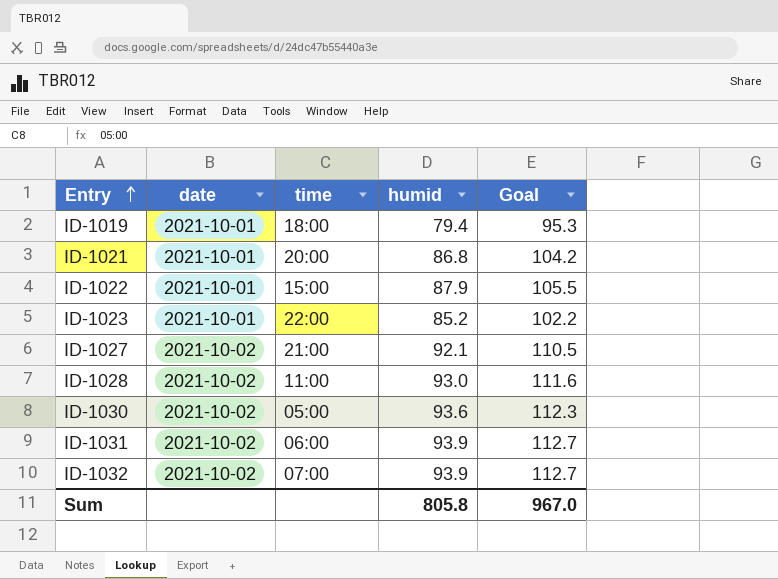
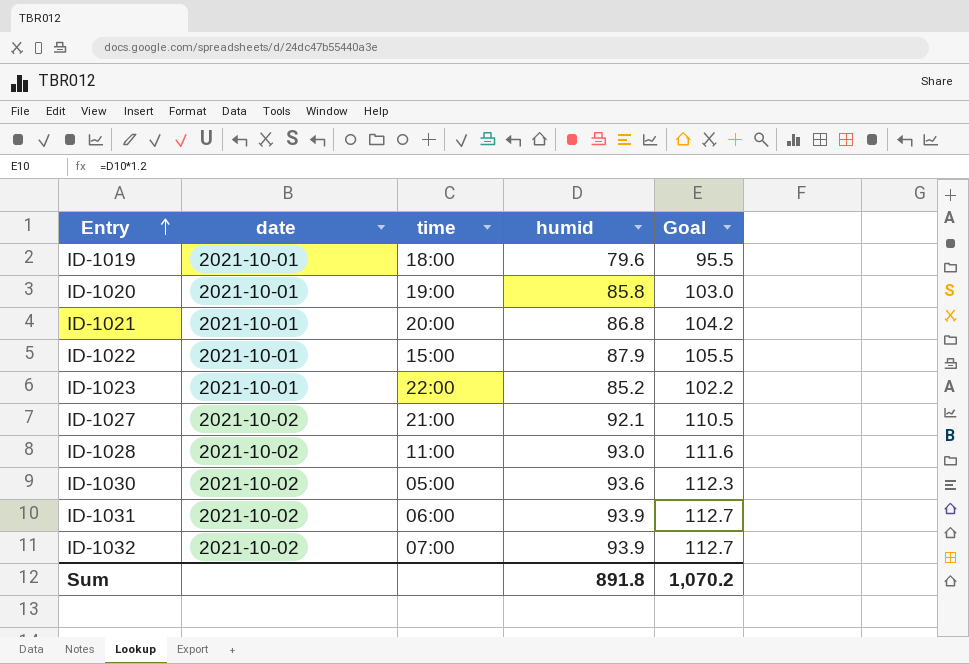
ID-1019 | humid: 79.4 -> 79.6
ID-1019 | Goal: 95.3 -> 95.5
row ID-1020: none -> 2021-10-01 | 19:00 | 85.8 | 103.0
Sum | humid: 805.8 -> 891.8
Sum | Goal: 967.0 -> 1,070.2

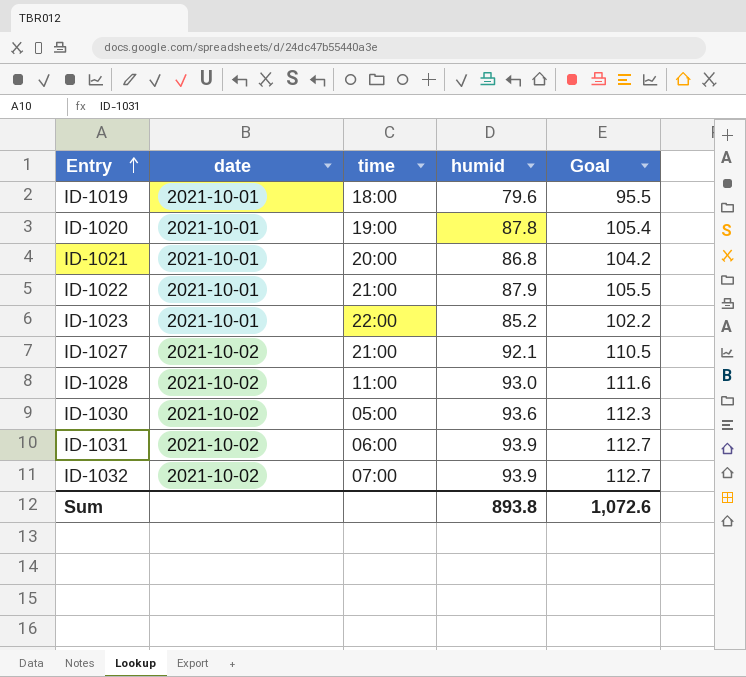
ID-1020 | humid: 85.8 -> 87.8
ID-1020 | Goal: 103.0 -> 105.4
ID-1022 | time: 15:00 -> 21:00
Sum | humid: 891.8 -> 893.8
Sum | Goal: 1,070.2 -> 1,072.6

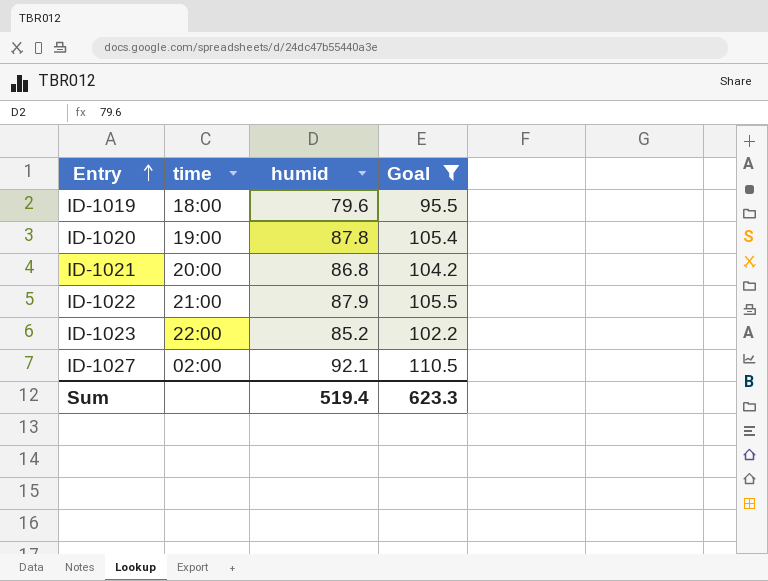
filter: none -> Goal <= 110.5
column date | position: 2 -> none
ID-1027 | time: 21:00 -> 02:00
Sum | humid: 893.8 -> 519.4
Sum | Goal: 1,072.6 -> 623.3

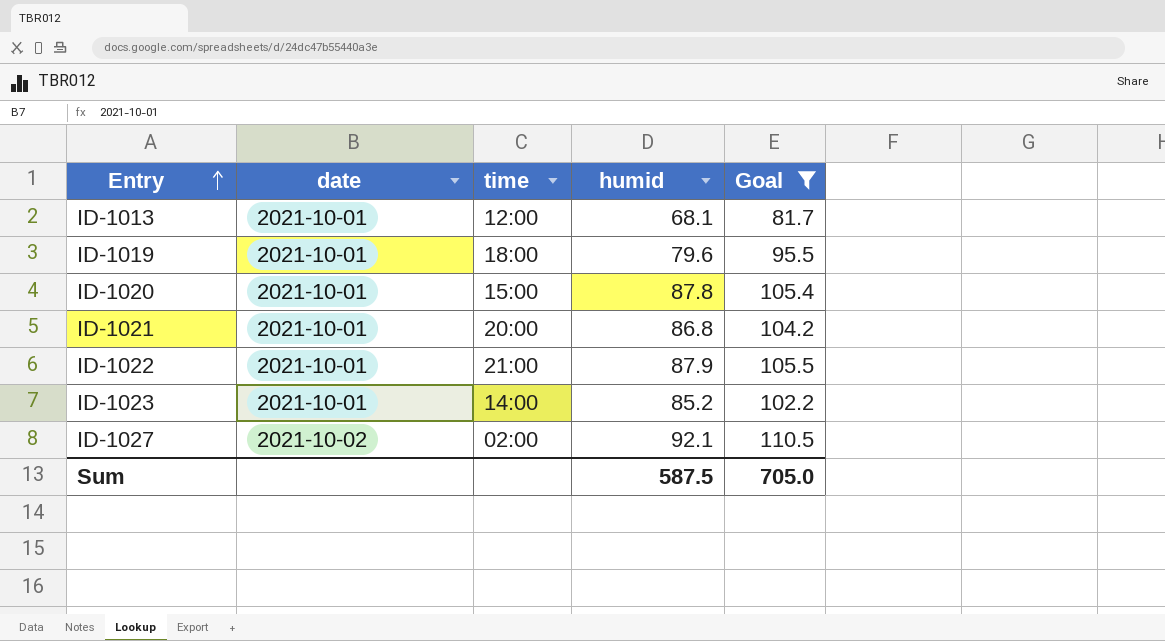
column date | position: none -> 2
row ID-1013: none -> 2021-10-01 | 12:00 | 68.1 | 81.7
ID-1020 | time: 19:00 -> 15:00
ID-1023 | time: 22:00 -> 14:00
Sum | humid: 519.4 -> 587.5
Sum | Goal: 623.3 -> 705.0

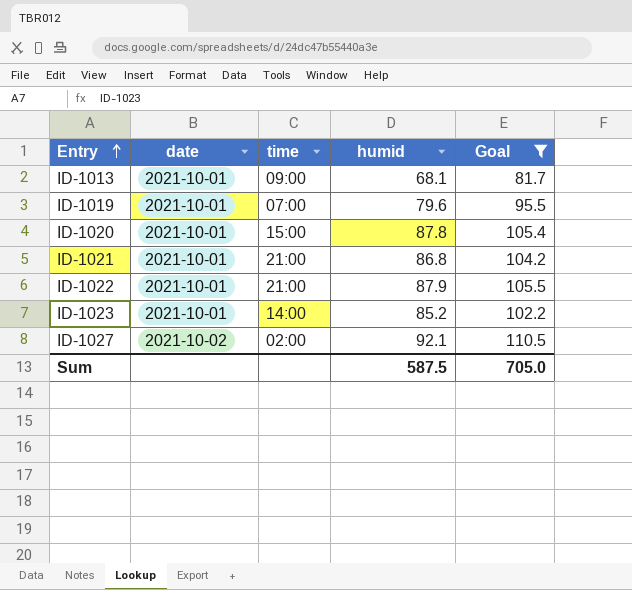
ID-1013 | time: 12:00 -> 09:00
ID-1019 | time: 18:00 -> 07:00
ID-1021 | time: 20:00 -> 21:00

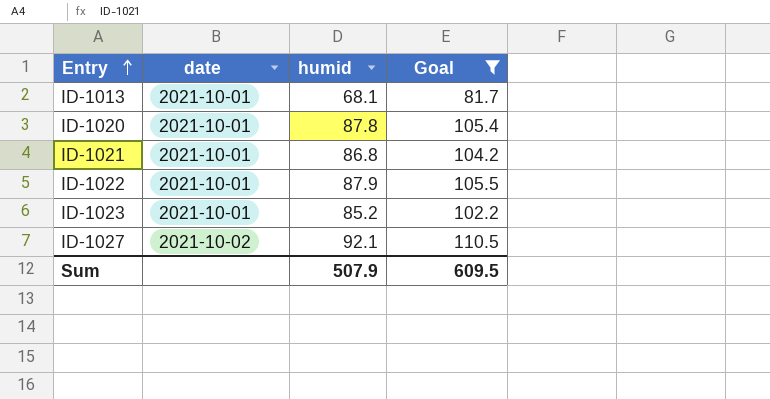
column time | position: 3 -> none
row ID-1019: 2021-10-01 | 07:00 | 79.6 | 95.5 -> none
Sum | humid: 587.5 -> 507.9
Sum | Goal: 705.0 -> 609.5

